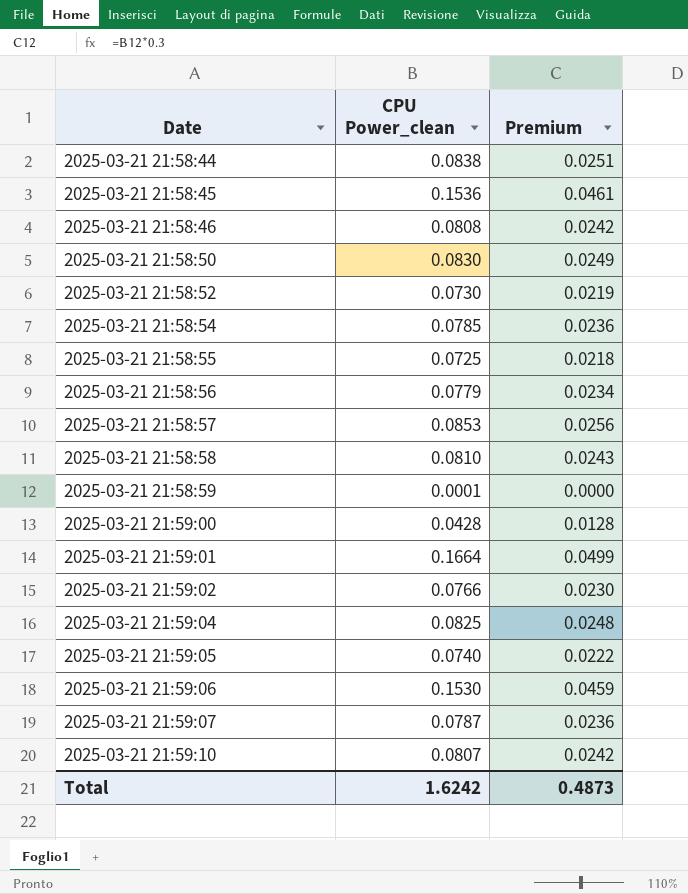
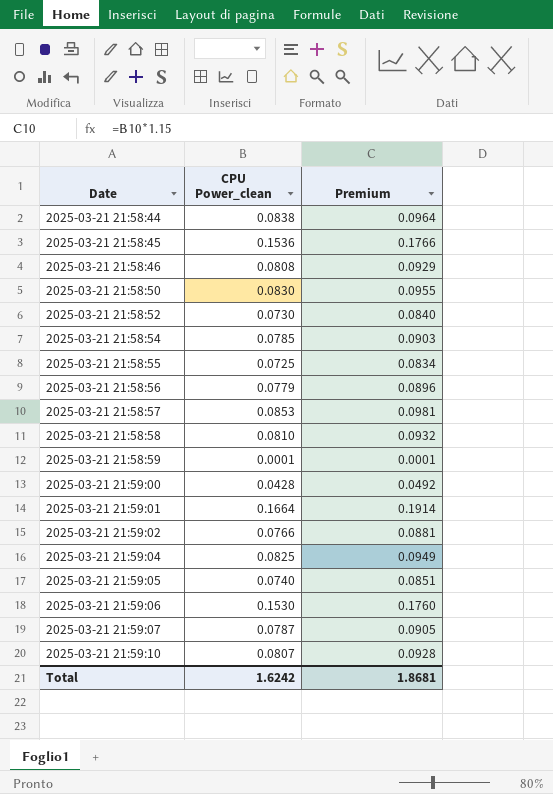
column Premium | formula: [CPU Power_clean] * 0.3 -> [CPU Power_clean] * 1.15
Total | Premium: 0.4873 -> 1.8681

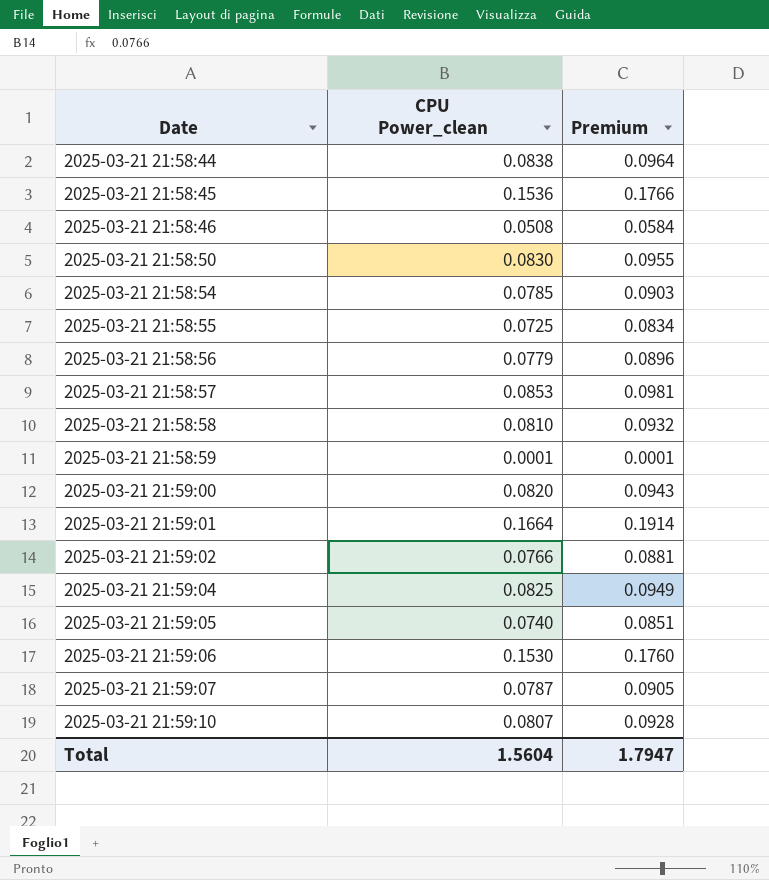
row 2025-03-21 21:58:52: 0.0730 | 0.0840 -> none
2025-03-21 21:58:46 | CPU Power_clean: 0.0808 -> 0.0508
2025-03-21 21:58:46 | Premium: 0.0929 -> 0.0584
2025-03-21 21:59:00 | CPU Power_clean: 0.0428 -> 0.0820
2025-03-21 21:59:00 | Premium: 0.0492 -> 0.0943
Total | CPU Power_clean: 1.6242 -> 1.5604
Total | Premium: 1.8681 -> 1.7947

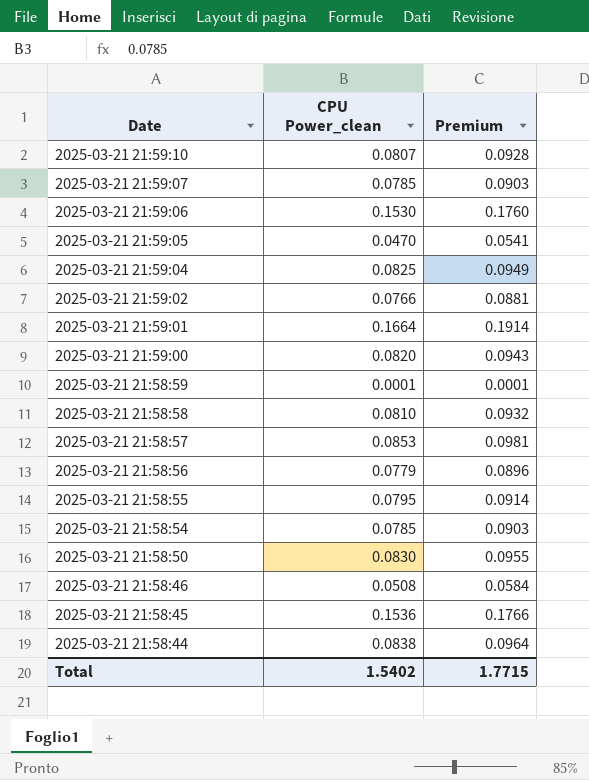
row order: Date ascending -> Date descending
2025-03-21 21:59:07 | CPU Power_clean: 0.0787 -> 0.0785
2025-03-21 21:59:07 | Premium: 0.0905 -> 0.0903
2025-03-21 21:59:05 | CPU Power_clean: 0.0740 -> 0.0470
2025-03-21 21:59:05 | Premium: 0.0851 -> 0.0541
2025-03-21 21:58:55 | CPU Power_clean: 0.0725 -> 0.0795
2025-03-21 21:58:55 | Premium: 0.0834 -> 0.0914
Total | CPU Power_clean: 1.5604 -> 1.5402
Total | Premium: 1.7947 -> 1.7715

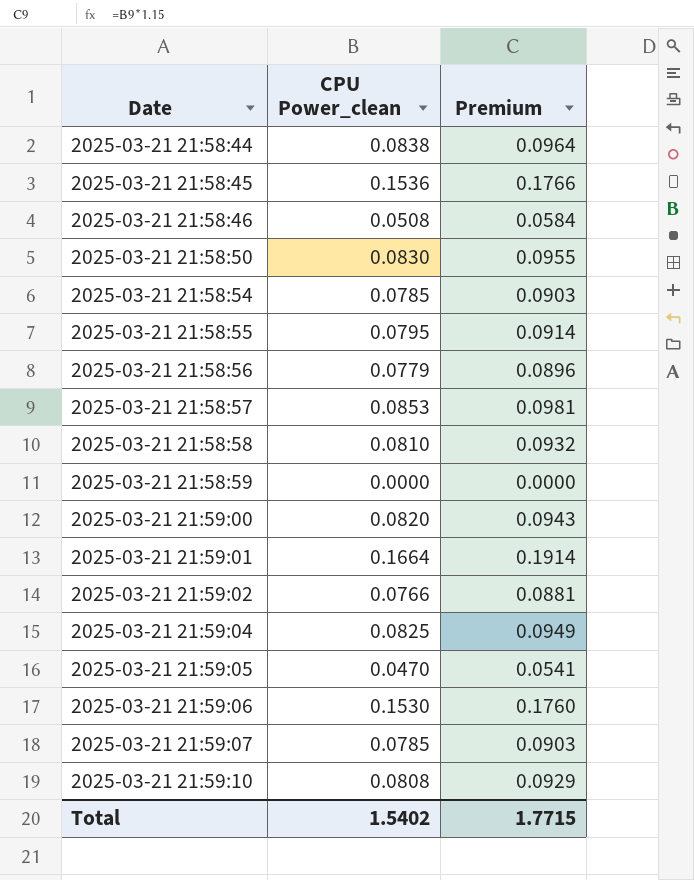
row order: Date descending -> Date ascending
2025-03-21 21:58:59 | CPU Power_clean: 0.0001 -> 0.0000
2025-03-21 21:58:59 | Premium: 0.0001 -> 0.0000
2025-03-21 21:59:10 | CPU Power_clean: 0.0807 -> 0.0808
2025-03-21 21:59:10 | Premium: 0.0928 -> 0.0929

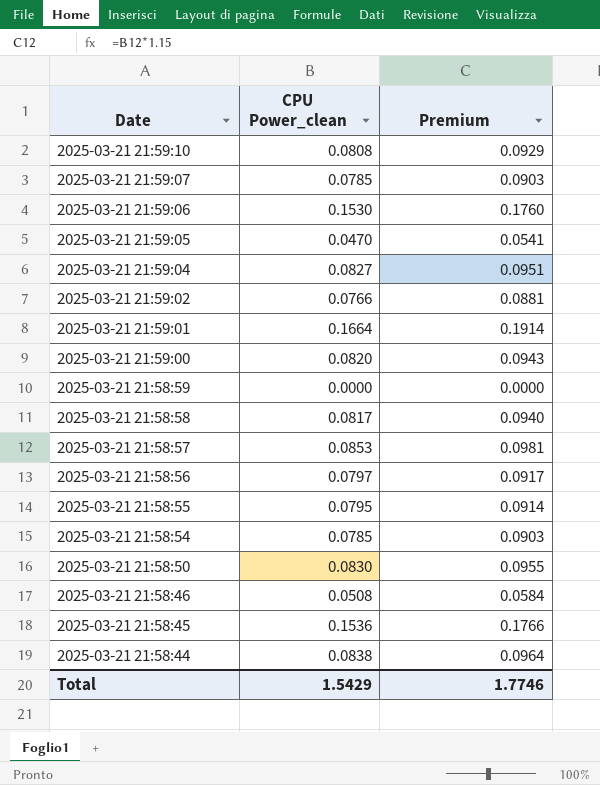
row order: Date ascending -> Date descending
2025-03-21 21:59:04 | CPU Power_clean: 0.0825 -> 0.0827
2025-03-21 21:59:04 | Premium: 0.0949 -> 0.0951
2025-03-21 21:58:58 | CPU Power_clean: 0.0810 -> 0.0817
2025-03-21 21:58:58 | Premium: 0.0932 -> 0.0940
2025-03-21 21:58:56 | CPU Power_clean: 0.0779 -> 0.0797
2025-03-21 21:58:56 | Premium: 0.0896 -> 0.0917
Total | CPU Power_clean: 1.5402 -> 1.5429
Total | Premium: 1.7715 -> 1.7746

